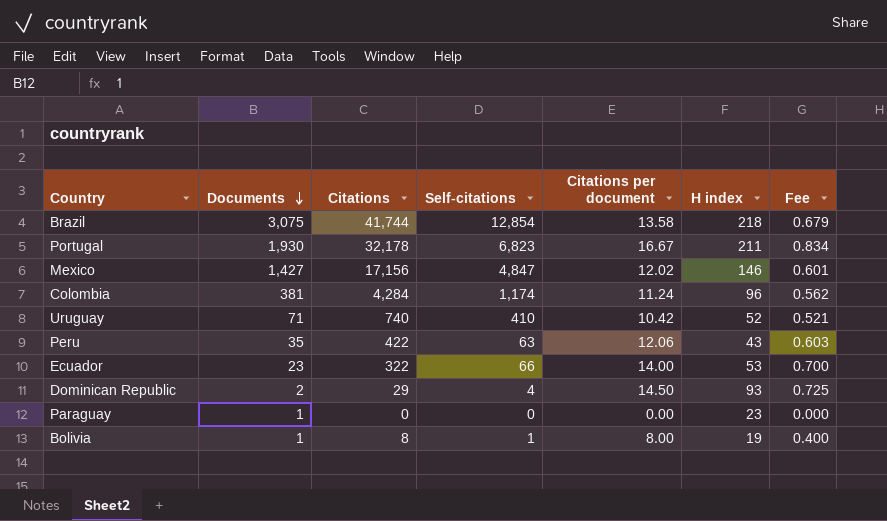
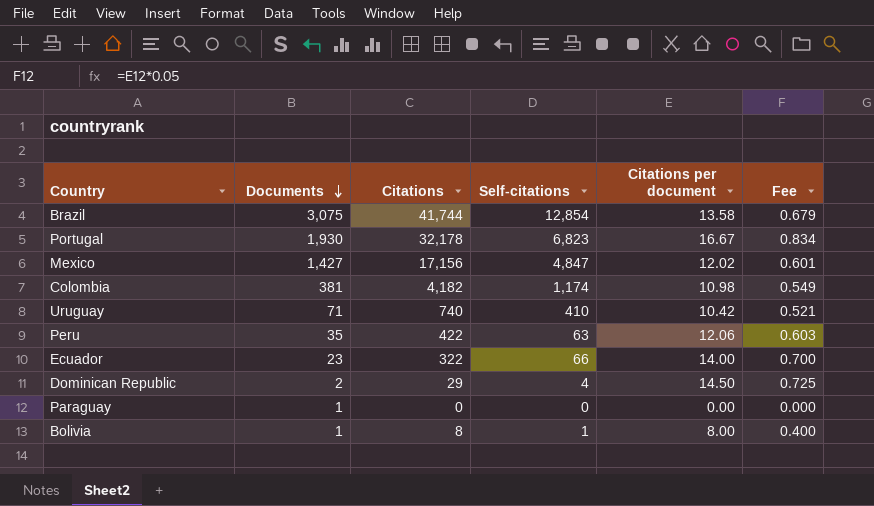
column H index | position: 6 -> none
Colombia | Citations: 4,284 -> 4,182
Colombia | Citations per document: 11.24 -> 10.98
Colombia | Fee: 0.562 -> 0.549

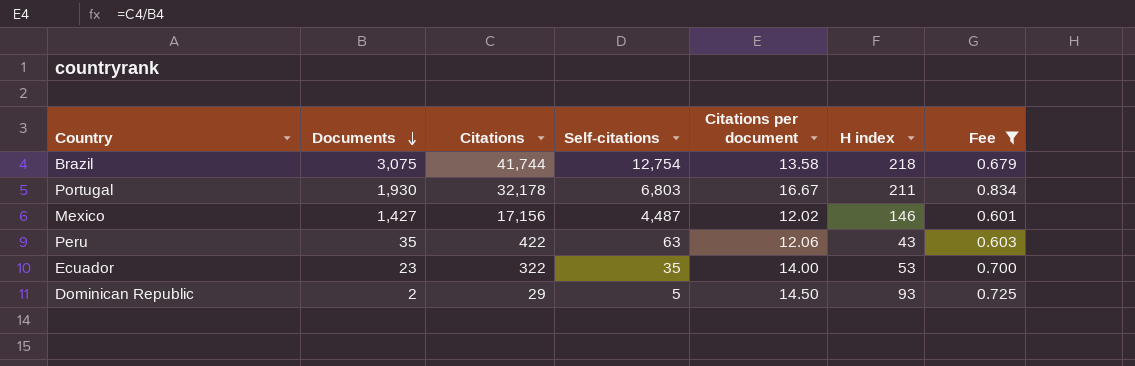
filter: none -> Fee >= 0.601
column H index | position: none -> 6
Brazil | Self-citations: 12,854 -> 12,754
Portugal | Self-citations: 6,823 -> 6,803
Mexico | Self-citations: 4,847 -> 4,487
Ecuador | Self-citations: 66 -> 35
Dominican Republic | Self-citations: 4 -> 5

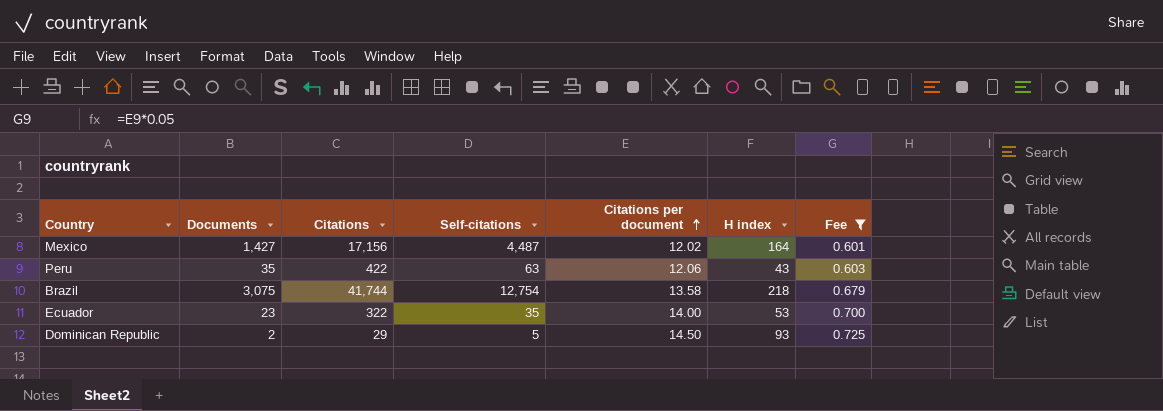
row order: Documents descending -> Citations per document ascending
row Portugal: 1,930 | 32,178 | 6,803 | 16.67 | 211 | 0.834 -> none
Mexico | H index: 146 -> 164

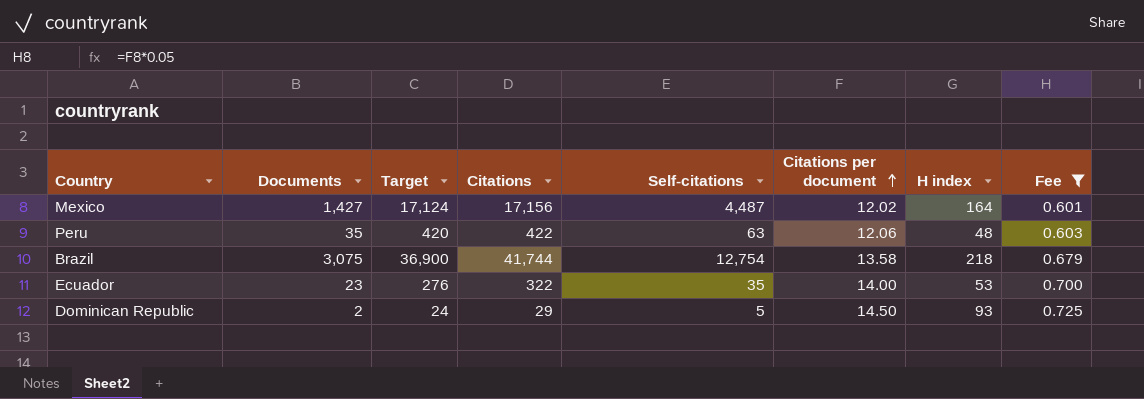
column Target | formula: none -> [Documents] * 12
Peru | H index: 43 -> 48

